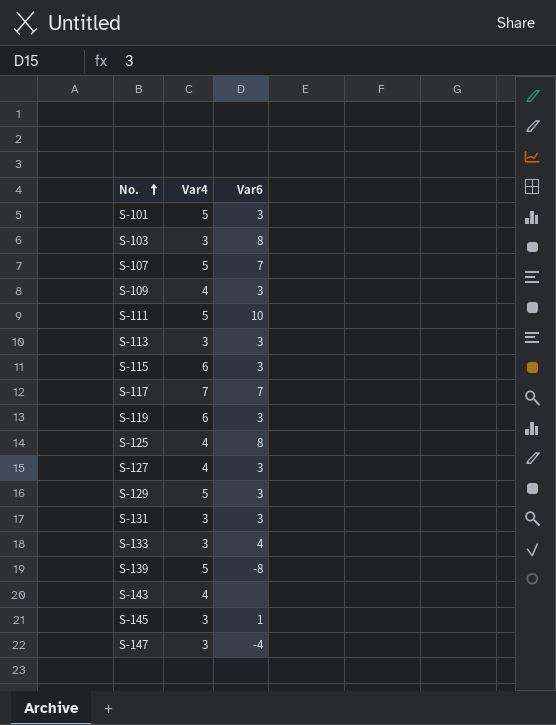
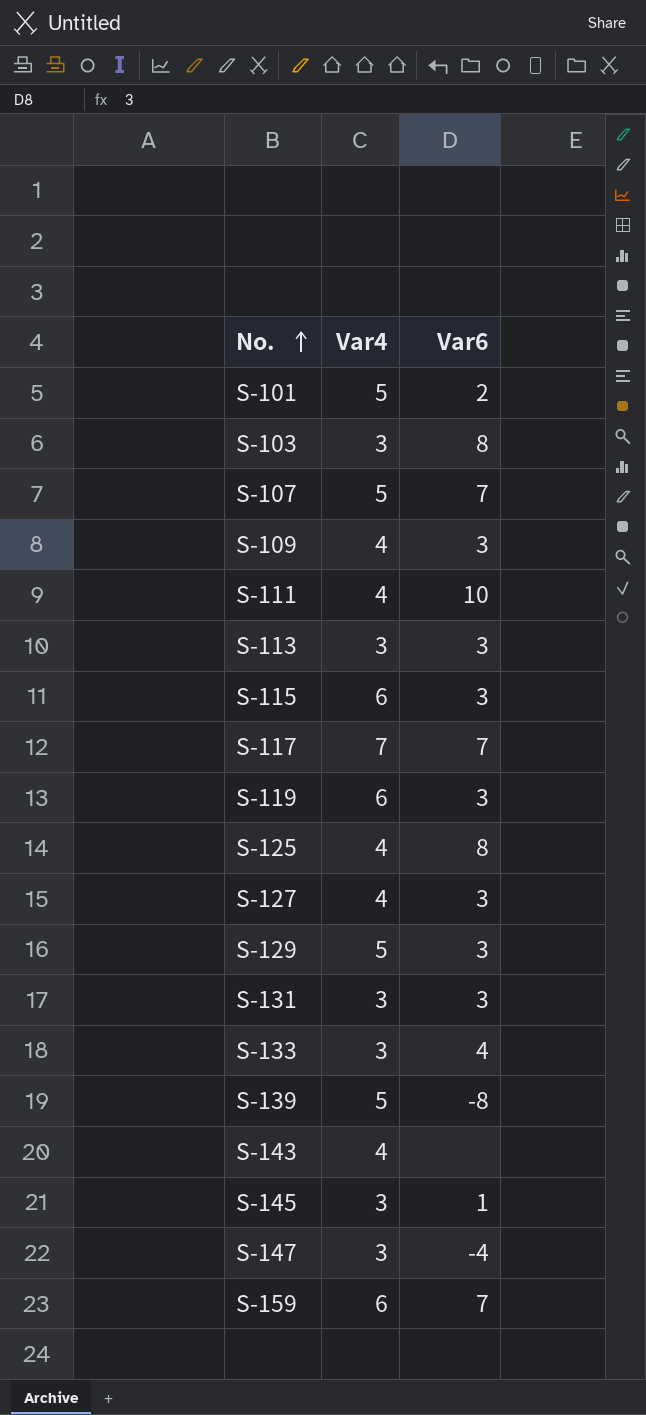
S-101 | Var6: 3 -> 2
S-111 | Var4: 5 -> 4
row S-159: none -> 6 | 7

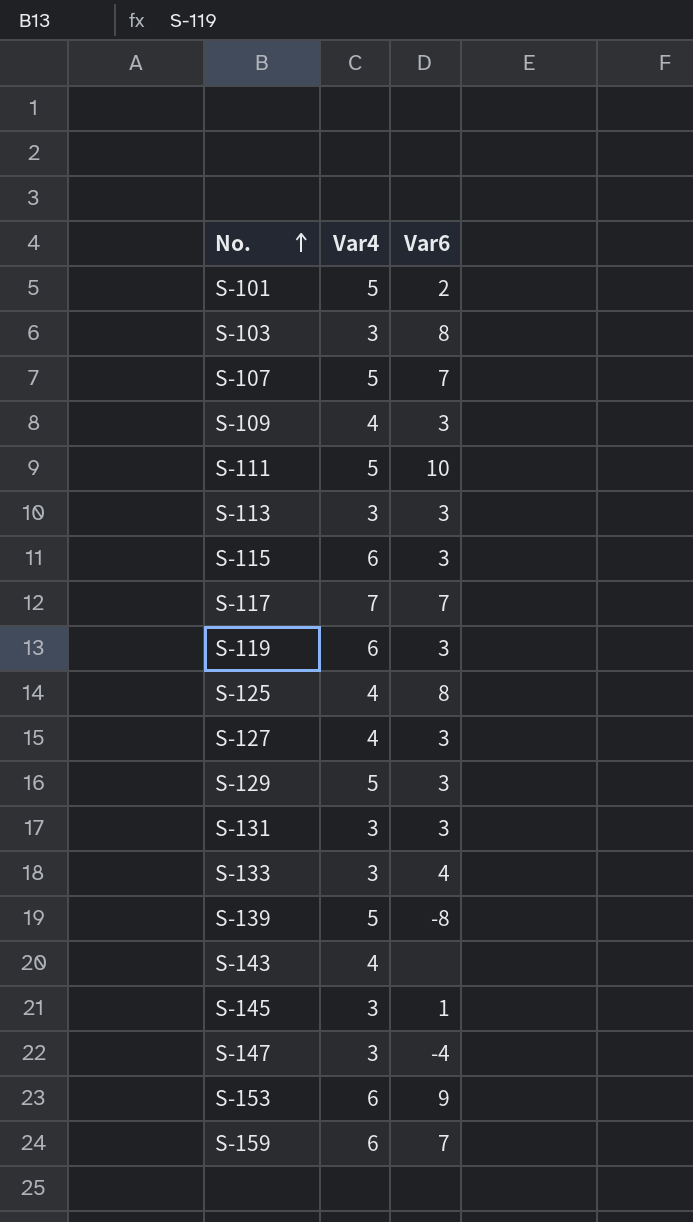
S-111 | Var4: 4 -> 5
row S-153: none -> 6 | 9

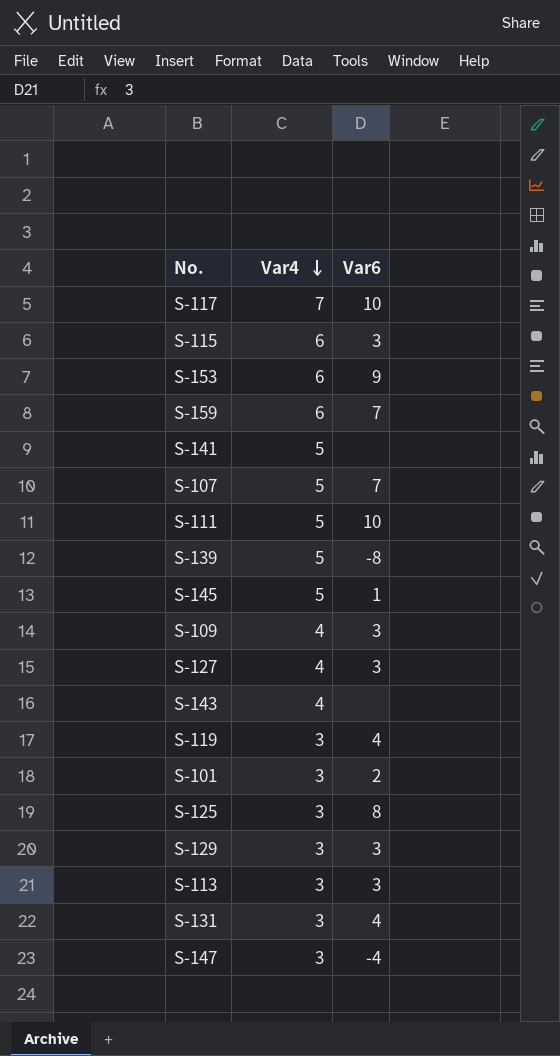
row order: No. ascending -> Var4 descending
row S-103: 3 | 8 -> none
row S-133: 3 | 4 -> none
S-117 | Var6: 7 -> 10
row S-141: none -> 5 | none
S-145 | Var4: 3 -> 5
S-119 | Var4: 6 -> 3
S-119 | Var6: 3 -> 4
S-101 | Var4: 5 -> 3
S-125 | Var4: 4 -> 3
S-129 | Var4: 5 -> 3
S-131 | Var6: 3 -> 4

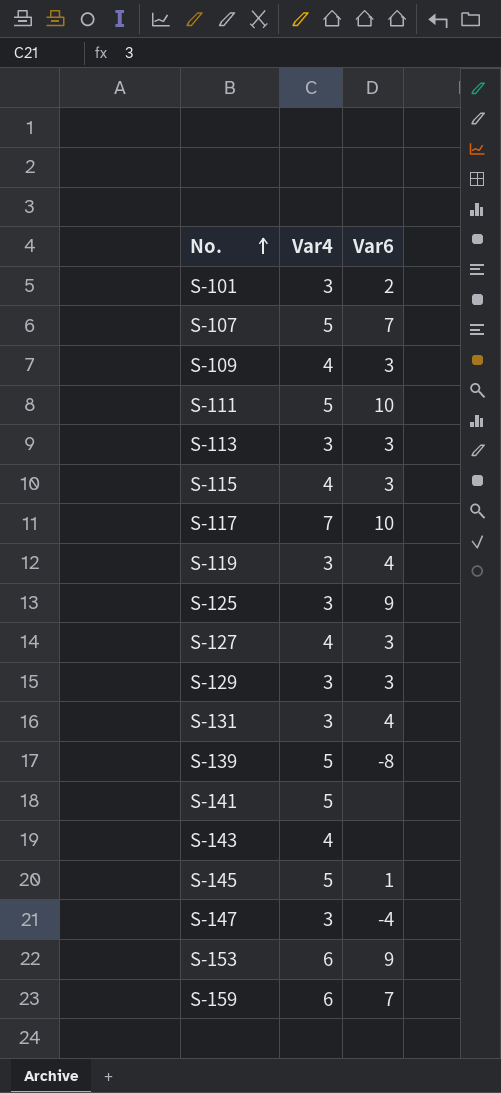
row order: Var4 descending -> No. ascending
S-115 | Var4: 6 -> 4
S-125 | Var6: 8 -> 9

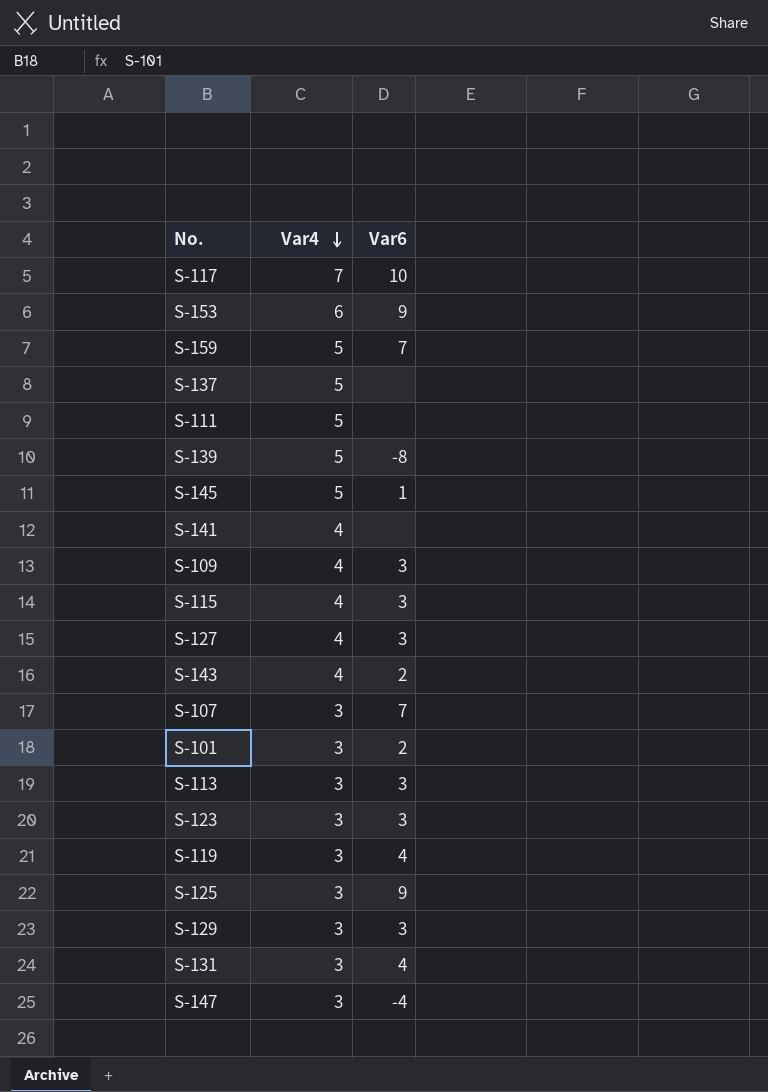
row order: No. ascending -> Var4 descending
S-159 | Var4: 6 -> 5
row S-137: none -> 5 | none
S-111 | Var6: 10 -> none
S-141 | Var4: 5 -> 4
S-143 | Var6: none -> 2
S-107 | Var4: 5 -> 3
row S-123: none -> 3 | 3

